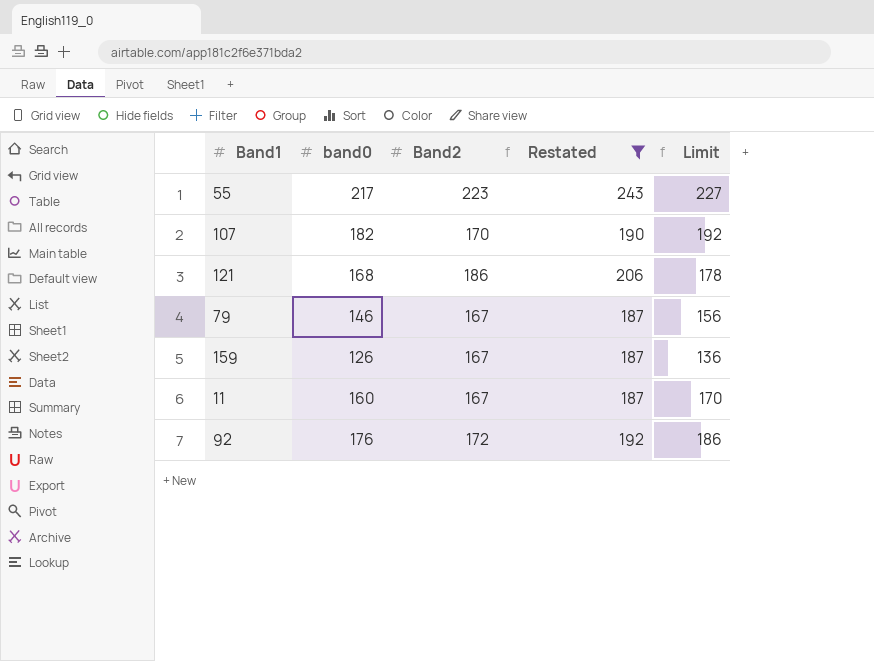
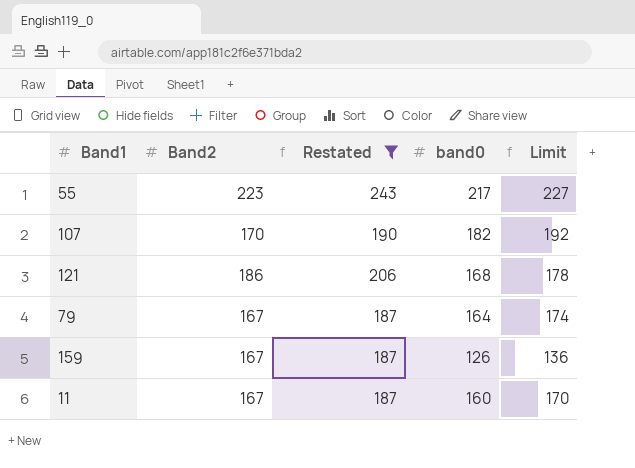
column band0 | position: 2 -> 4
row 92: 176 | 172 | 192 | 186 -> none
79 | band0: 146 -> 164
79 | Limit: 156 -> 174

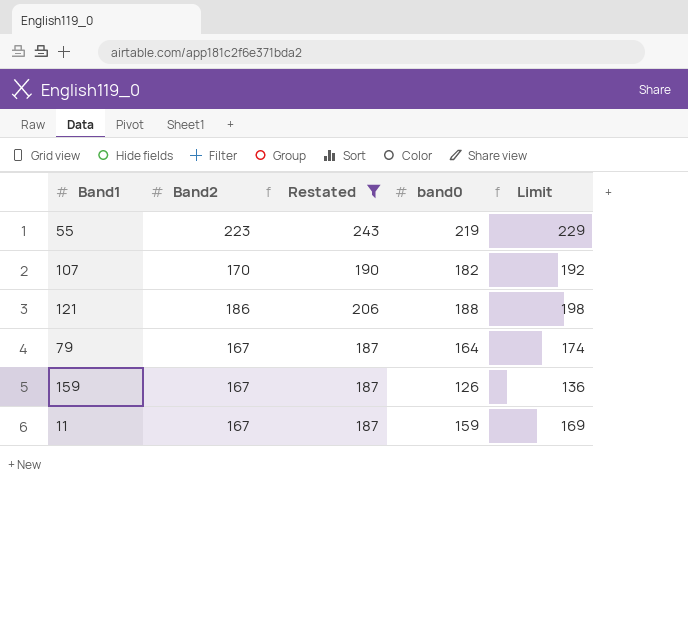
55 | band0: 217 -> 219
55 | Limit: 227 -> 229
121 | band0: 168 -> 188
121 | Limit: 178 -> 198
11 | band0: 160 -> 159
11 | Limit: 170 -> 169

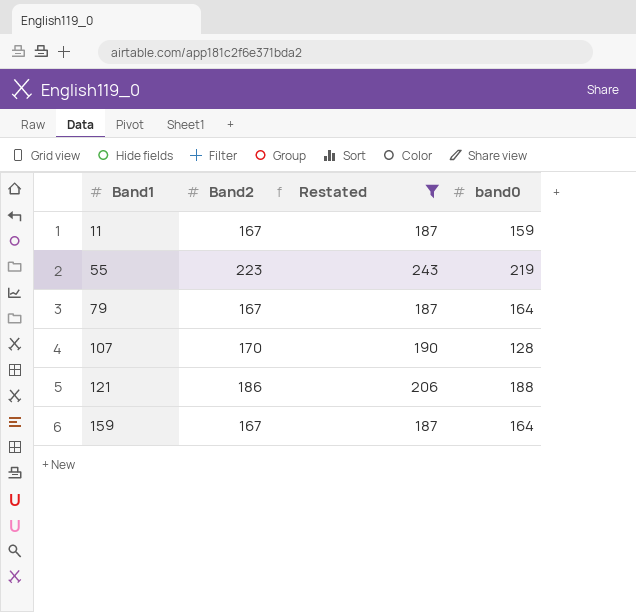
row order: none -> Band1 ascending
column Limit | formula: [band0] + 10 -> none
107 | band0: 182 -> 128
159 | band0: 126 -> 164

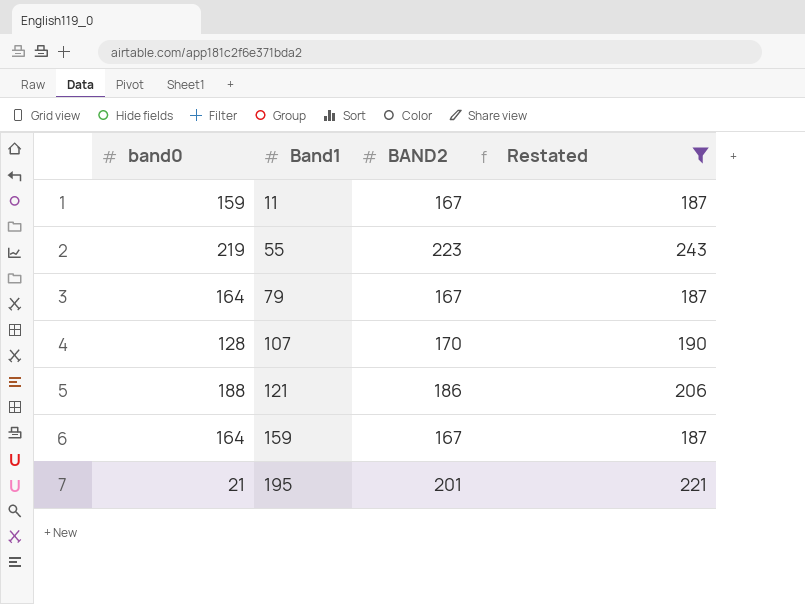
column band0 | position: 4 -> 1
column name: Band2 -> BAND2
row 195: none -> 21 | 201 | 221

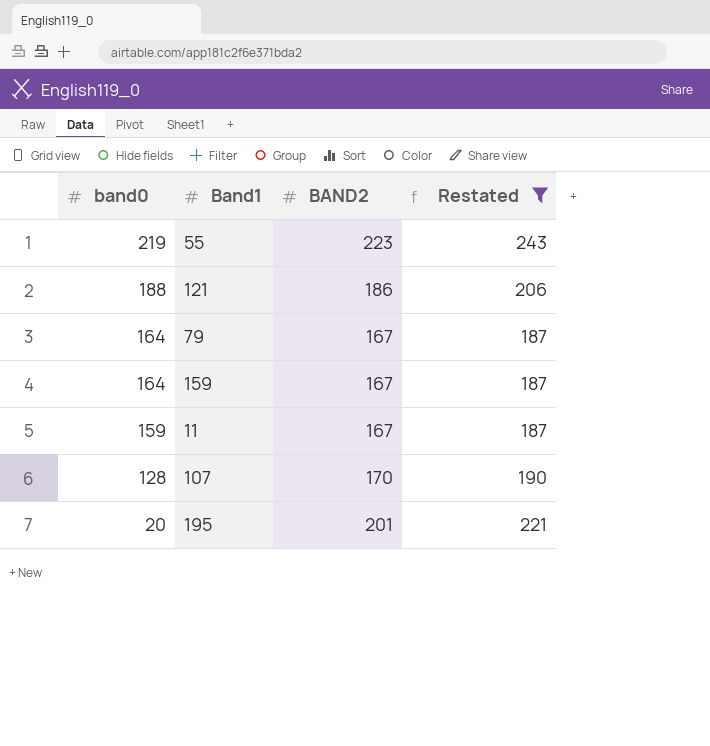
row order: Band1 ascending -> band0 descending
195 | band0: 21 -> 20

